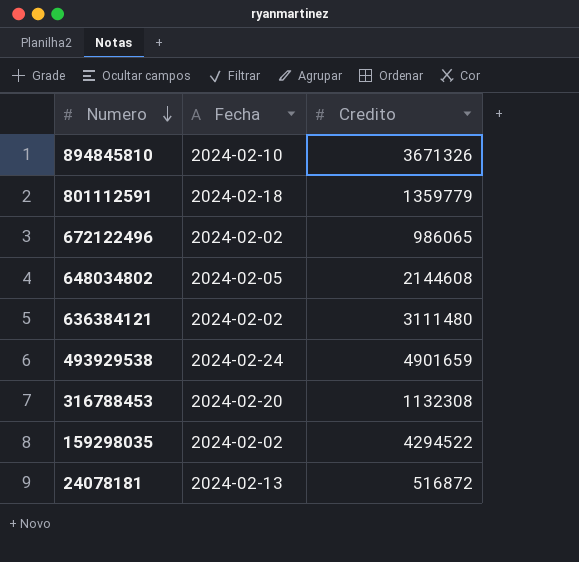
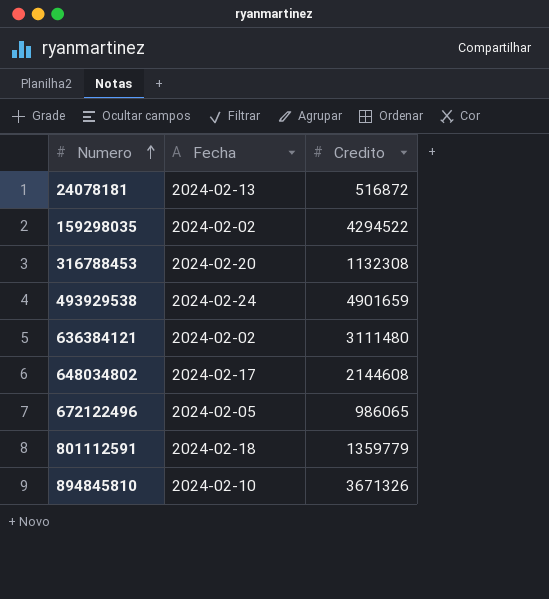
row order: Numero descending -> Numero ascending
648034802 | Fecha: 2024-02-05 -> 2024-02-17
672122496 | Fecha: 2024-02-02 -> 2024-02-05

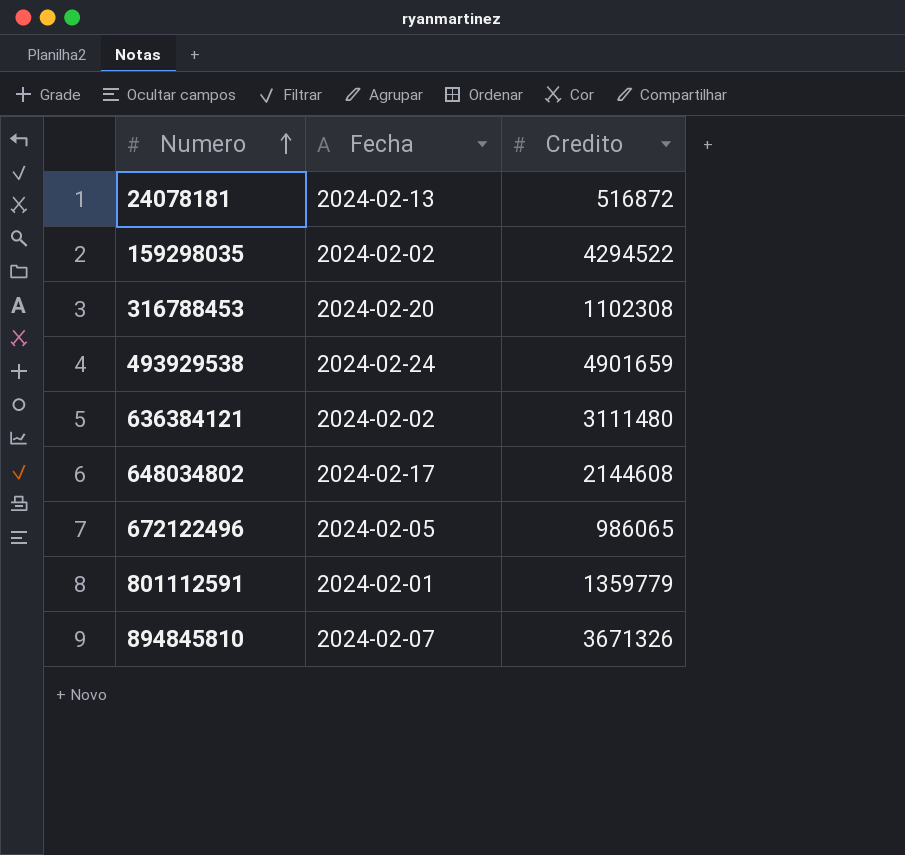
316788453 | Credito: 1132308 -> 1102308
801112591 | Fecha: 2024-02-18 -> 2024-02-01
894845810 | Fecha: 2024-02-10 -> 2024-02-07

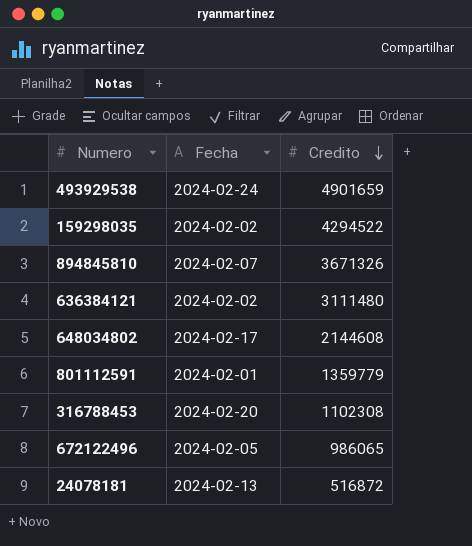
row order: Numero ascending -> Credito descending

